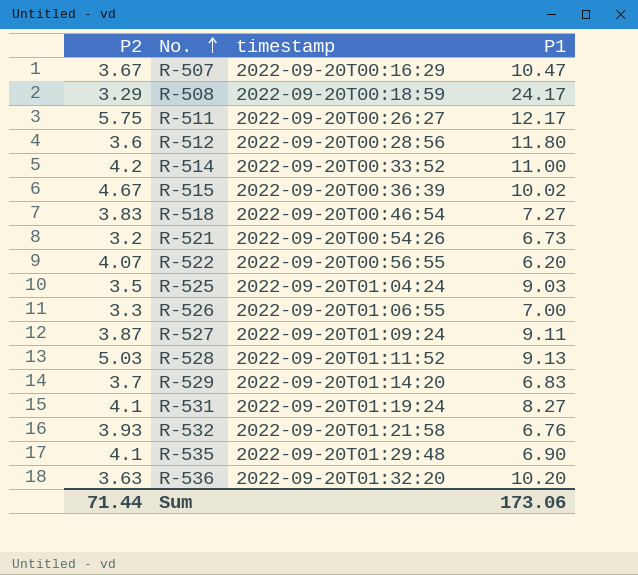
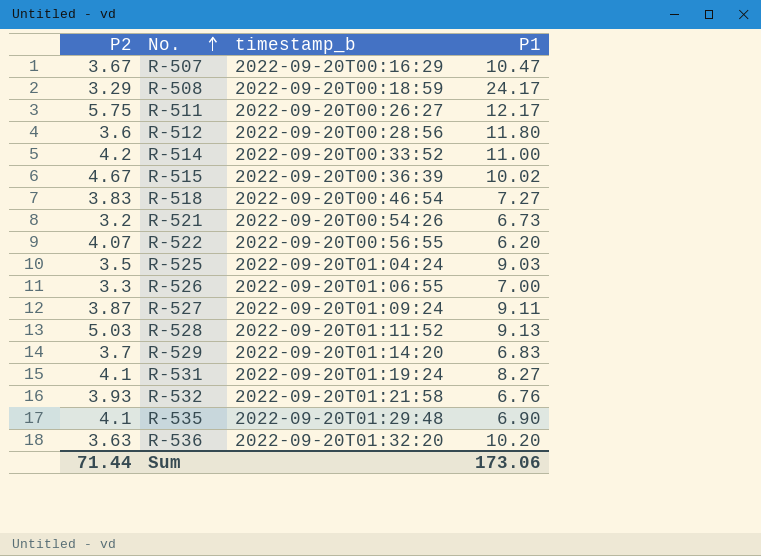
column name: timestamp -> timestamp_b

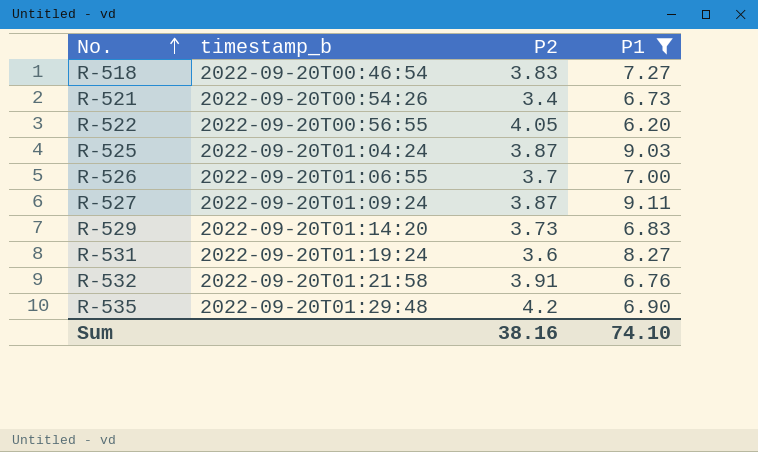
filter: none -> P1 <= 9.11
column P2 | position: 1 -> 3
R-521 | P2: 3.2 -> 3.4
R-522 | P2: 4.07 -> 4.05
R-525 | P2: 3.5 -> 3.87
R-526 | P2: 3.3 -> 3.7
R-529 | P2: 3.7 -> 3.73
R-531 | P2: 4.1 -> 3.6
R-532 | P2: 3.93 -> 3.91
R-535 | P2: 4.1 -> 4.2
Sum | P2: 71.44 -> 38.16
Sum | P1: 173.06 -> 74.10

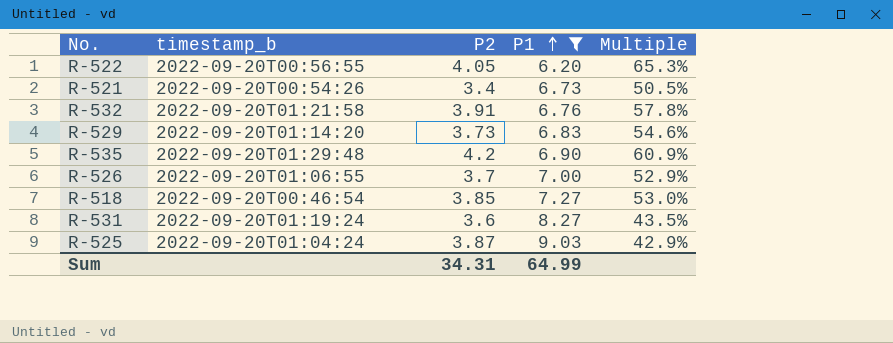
row order: No. ascending -> P1 ascending
column Multiple | formula: none -> [P2] / [P1]
row R-527: 2022-09-20T01:09:24 | 3.87 | 9.11 -> none
R-518 | P2: 3.83 -> 3.85
Sum | P2: 38.16 -> 34.31
Sum | P1: 74.10 -> 64.99

